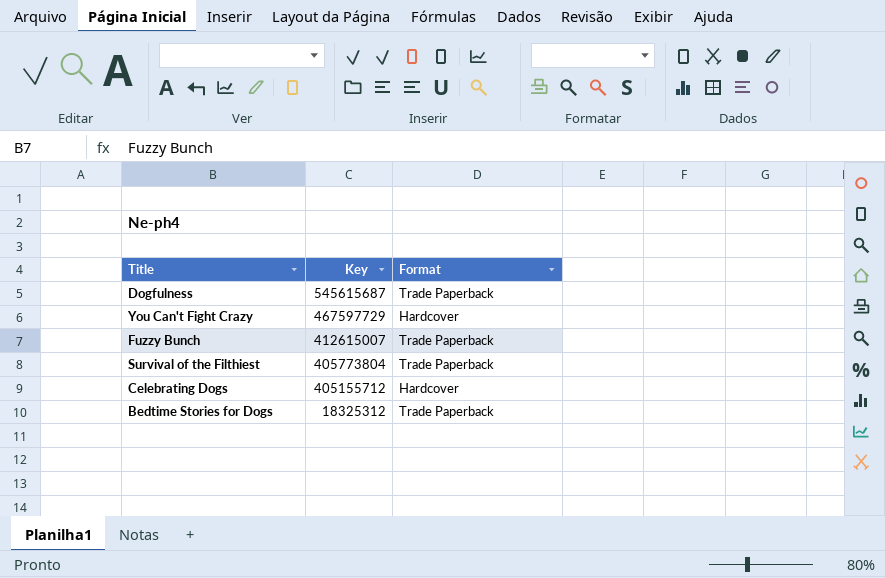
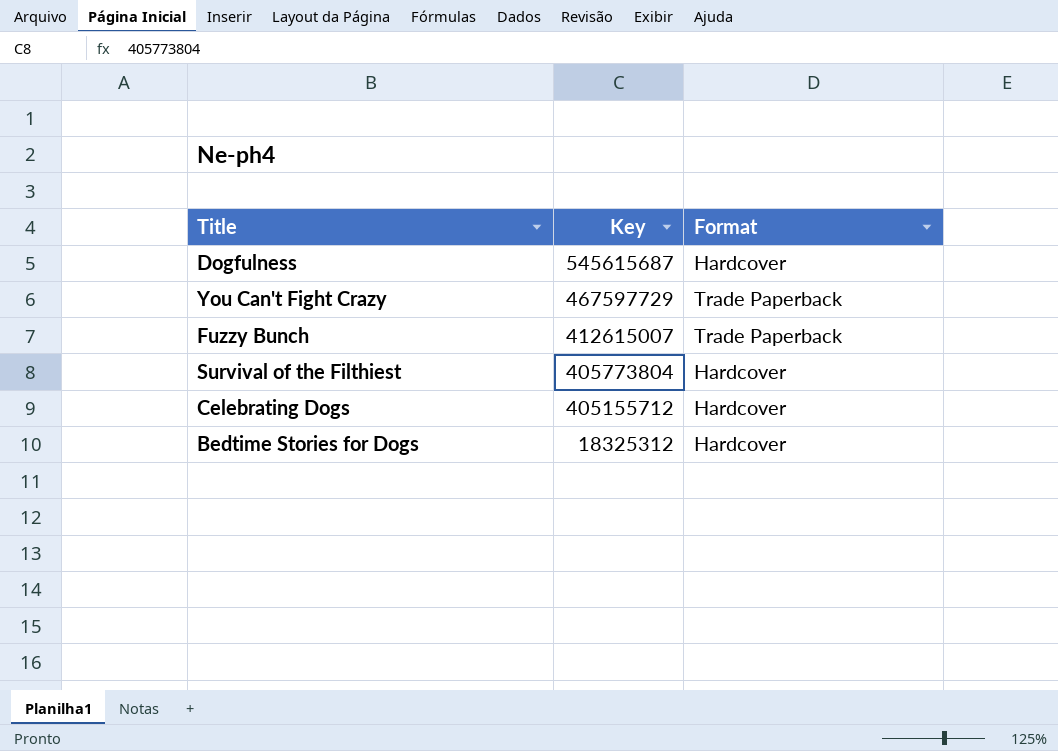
Dogfulness | Format: Trade Paperback -> Hardcover
You Can't Fight Crazy | Format: Hardcover -> Trade Paperback
Survival of the Filthiest | Format: Trade Paperback -> Hardcover
Bedtime Stories for Dogs | Format: Trade Paperback -> Hardcover

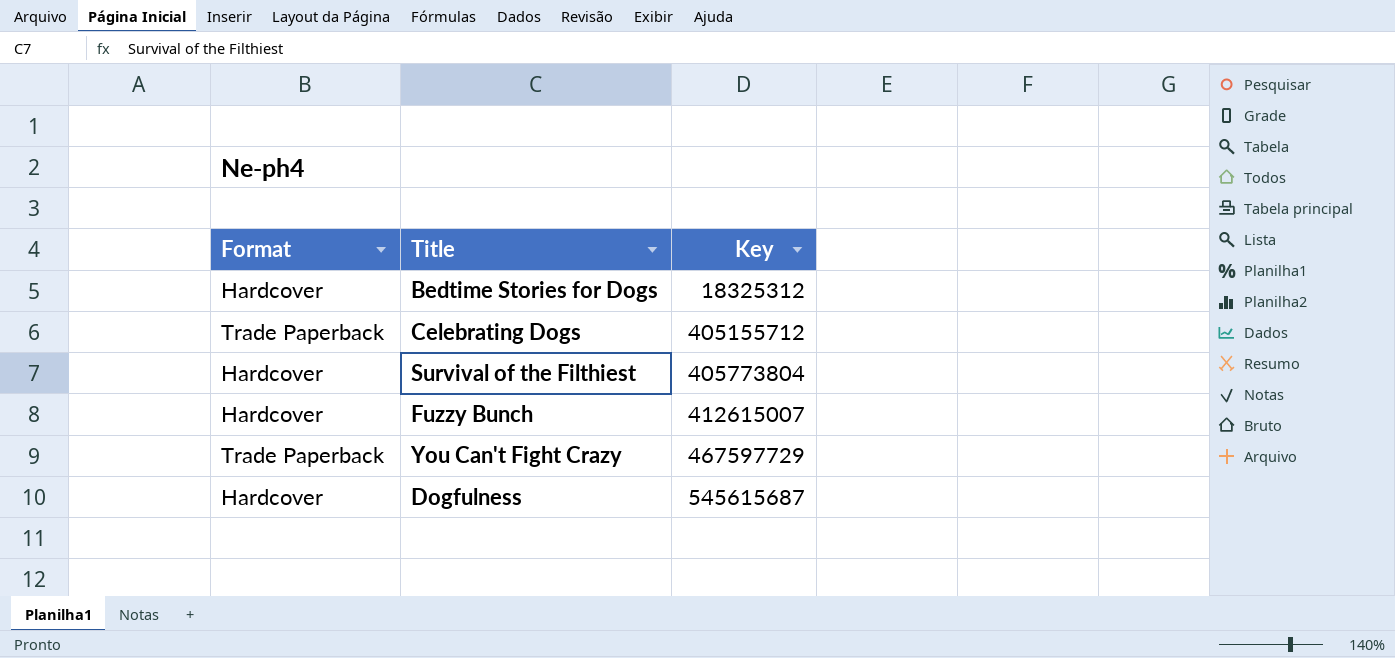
row order: Key descending -> Key ascending
column Format | position: 3 -> 1
Celebrating Dogs | Format: Hardcover -> Trade Paperback
Fuzzy Bunch | Format: Trade Paperback -> Hardcover

